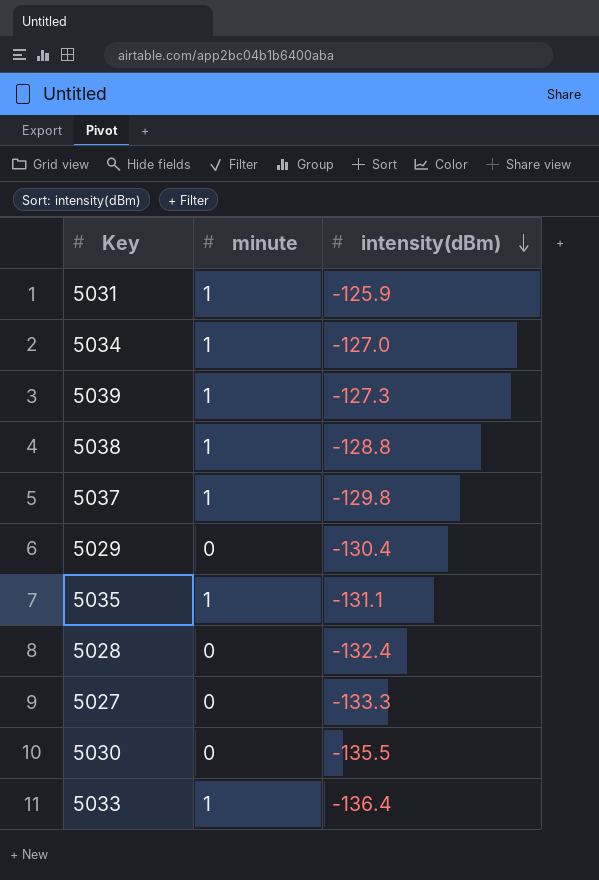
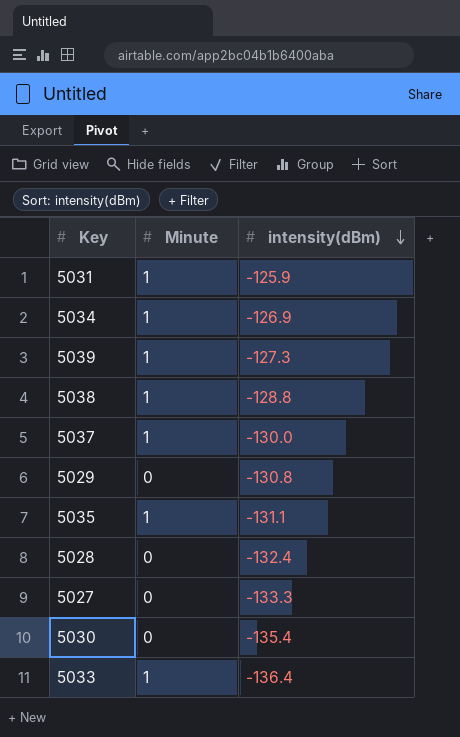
column name: minute -> Minute
5034 | intensity(dBm): -127.0 -> -126.9
5037 | intensity(dBm): -129.8 -> -130.0
5029 | intensity(dBm): -130.4 -> -130.8
5030 | intensity(dBm): -135.5 -> -135.4

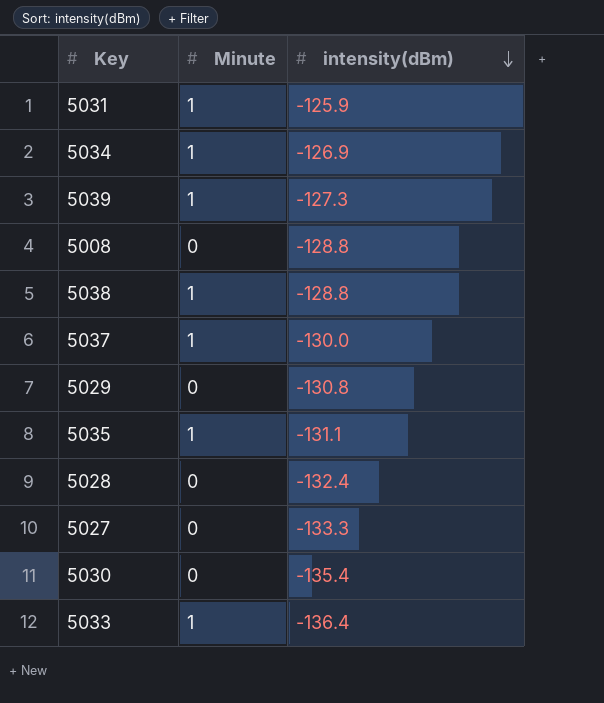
row 5008: none -> 0 | -128.8

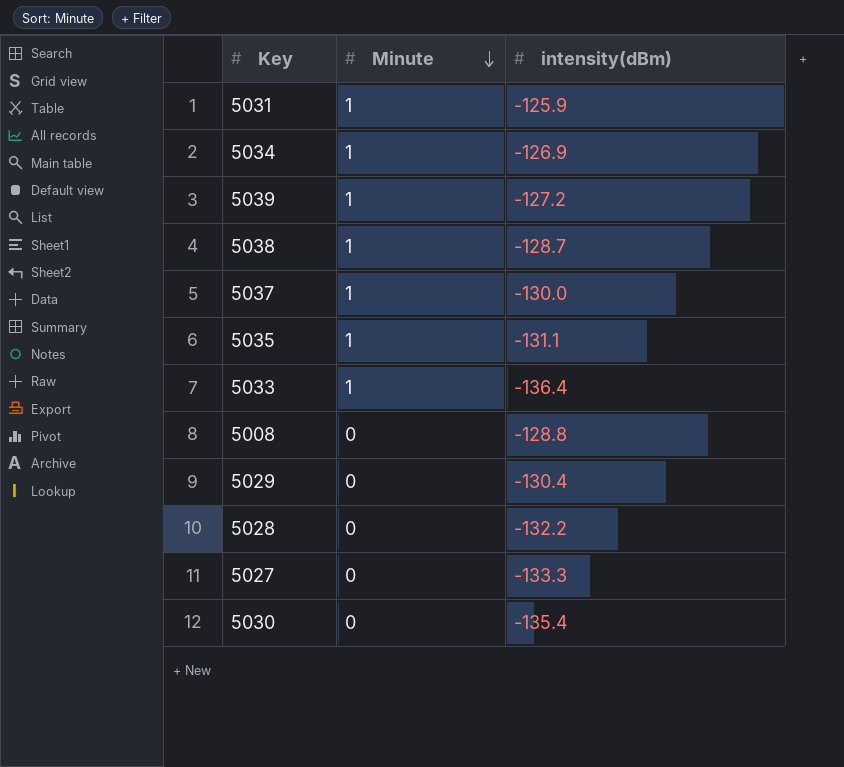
row order: intensity(dBm) descending -> Minute descending
5039 | intensity(dBm): -127.3 -> -127.2
5038 | intensity(dBm): -128.8 -> -128.7
5029 | intensity(dBm): -130.8 -> -130.4
5028 | intensity(dBm): -132.4 -> -132.2

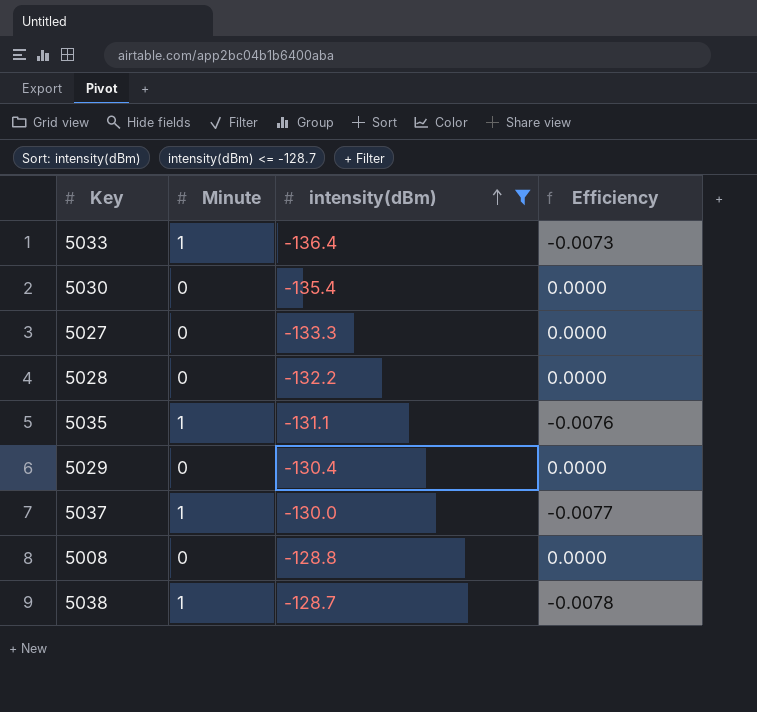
filter: none -> intensity(dBm) <= -128.7
row order: Minute descending -> intensity(dBm) ascending
column Efficiency | formula: none -> [Minute] / [intensity(dBm)]

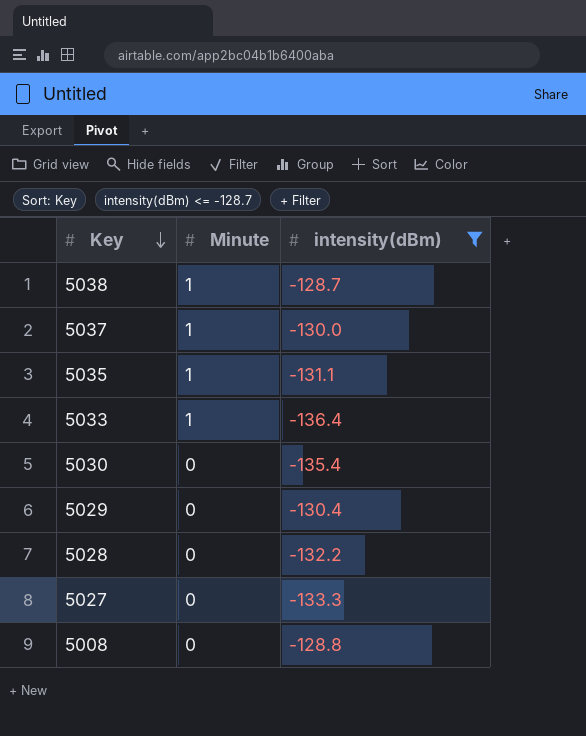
row order: intensity(dBm) ascending -> Key descending
column Efficiency | formula: [Minute] / [intensity(dBm)] -> none

